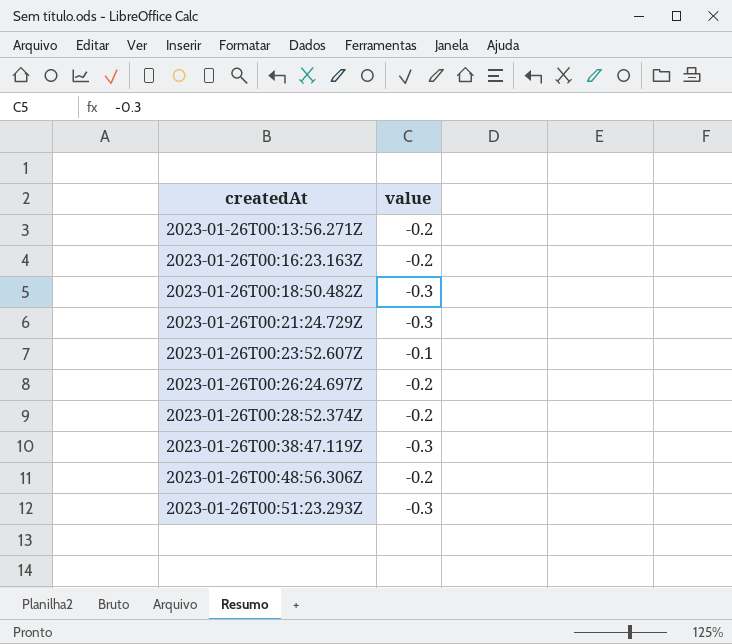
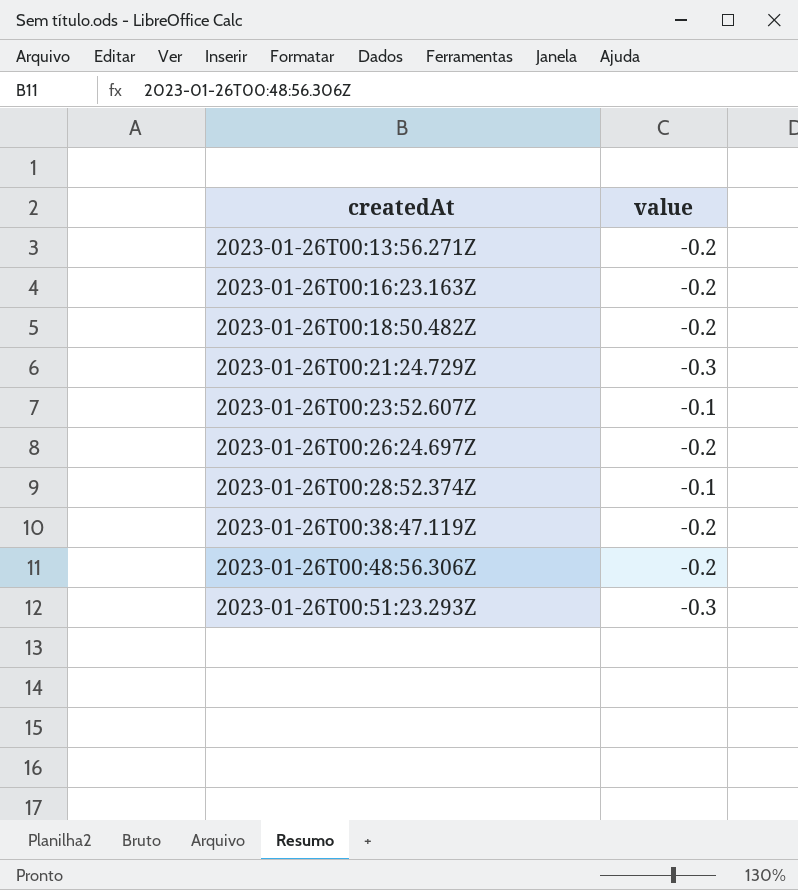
2023-01-26T00:18:50.482Z | value: -0.3 -> -0.2
2023-01-26T00:28:52.374Z | value: -0.2 -> -0.1
2023-01-26T00:38:47.119Z | value: -0.3 -> -0.2

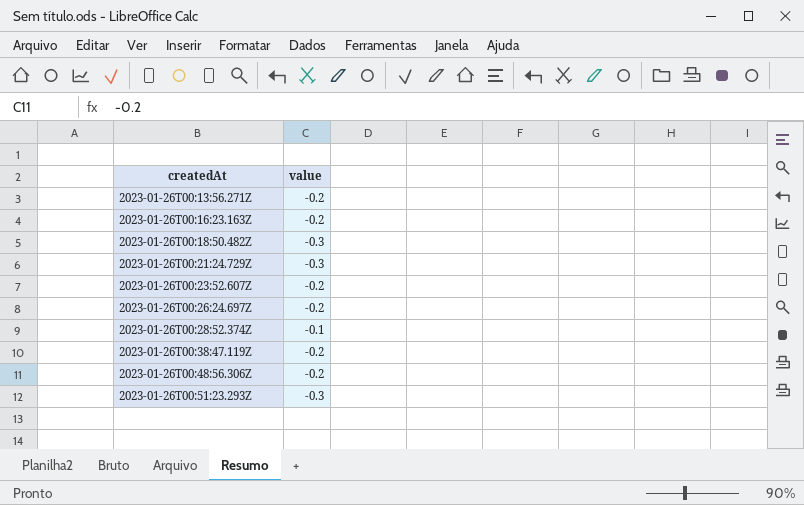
2023-01-26T00:18:50.482Z | value: -0.2 -> -0.3
2023-01-26T00:23:52.607Z | value: -0.1 -> -0.2

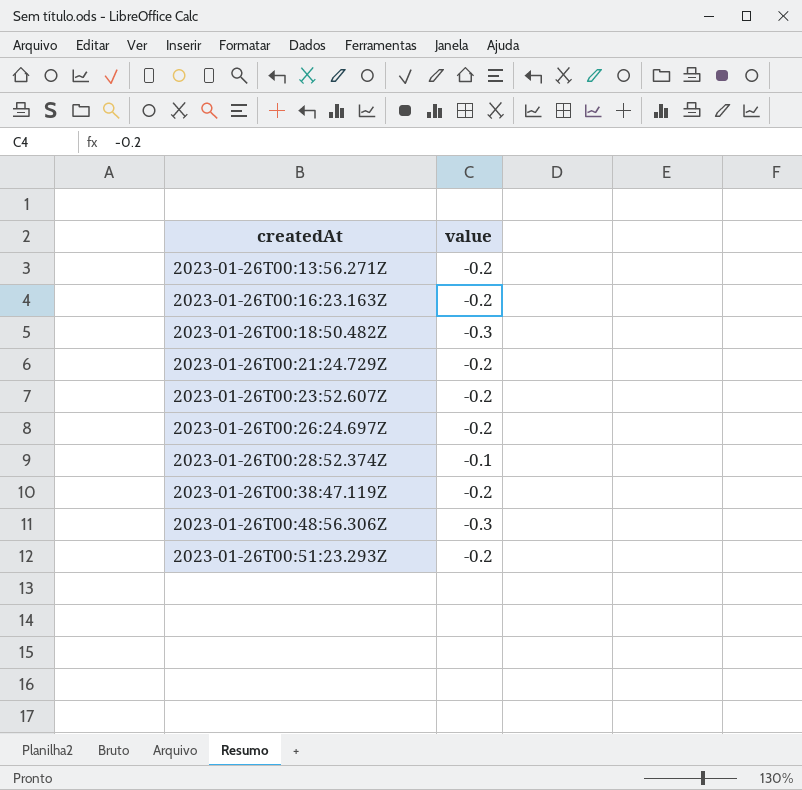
2023-01-26T00:21:24.729Z | value: -0.3 -> -0.2
2023-01-26T00:48:56.306Z | value: -0.2 -> -0.3
2023-01-26T00:51:23.293Z | value: -0.3 -> -0.2

